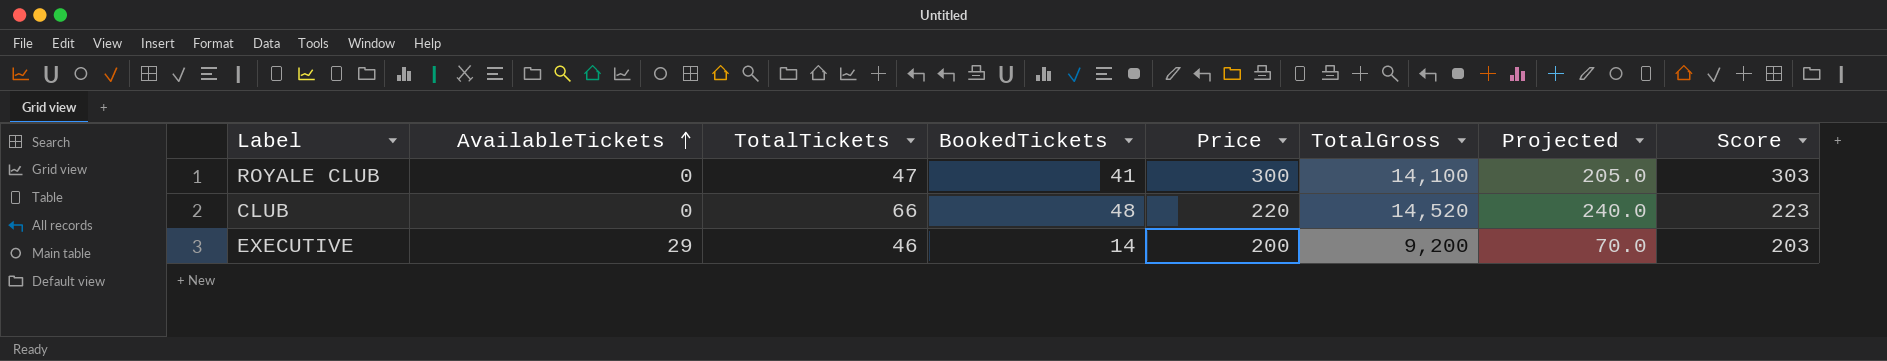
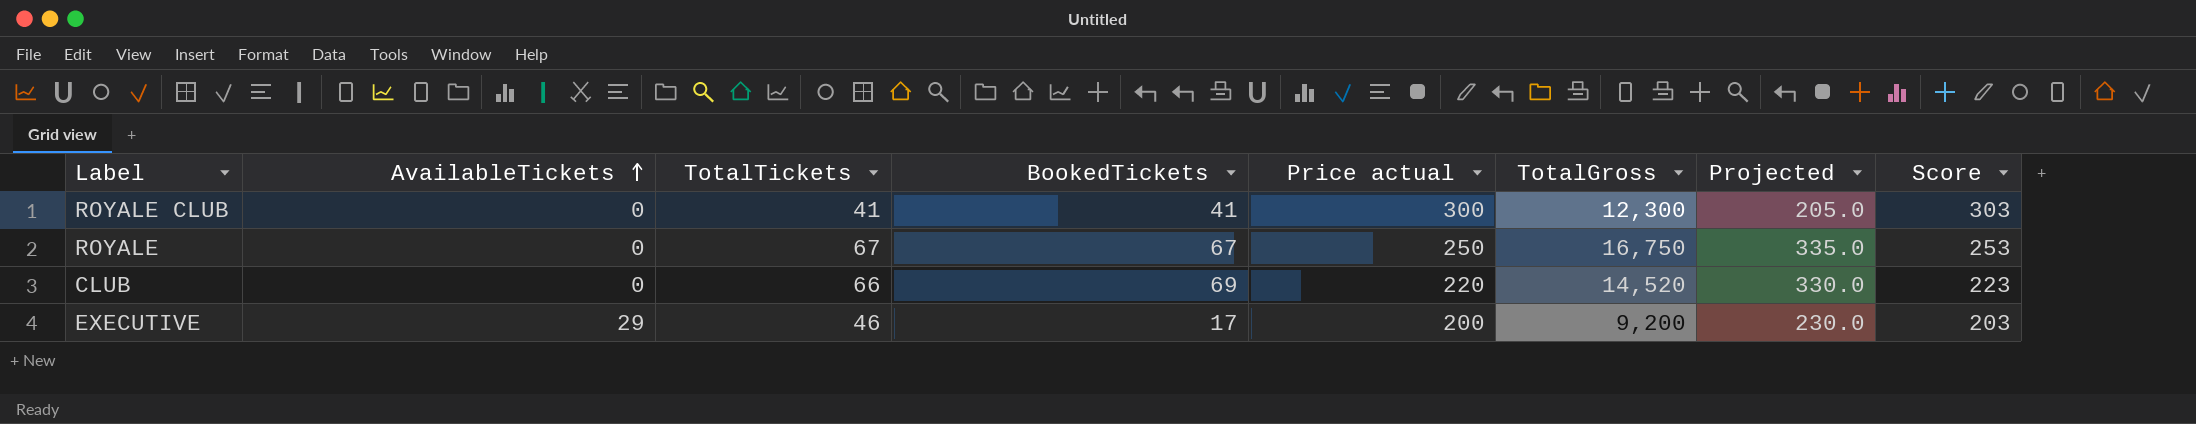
column name: Price -> Price actual
column Projected | formula: [BookedTickets] * 5 -> [TotalTickets] * 5
ROYALE CLUB | TotalTickets: 47 -> 41
ROYALE CLUB | TotalGross: 14,100 -> 12,300
row ROYALE: none -> 0 | 67 | 67 | 250 | 16,750 | 335.0 | 253
CLUB | BookedTickets: 48 -> 69
EXECUTIVE | BookedTickets: 14 -> 17

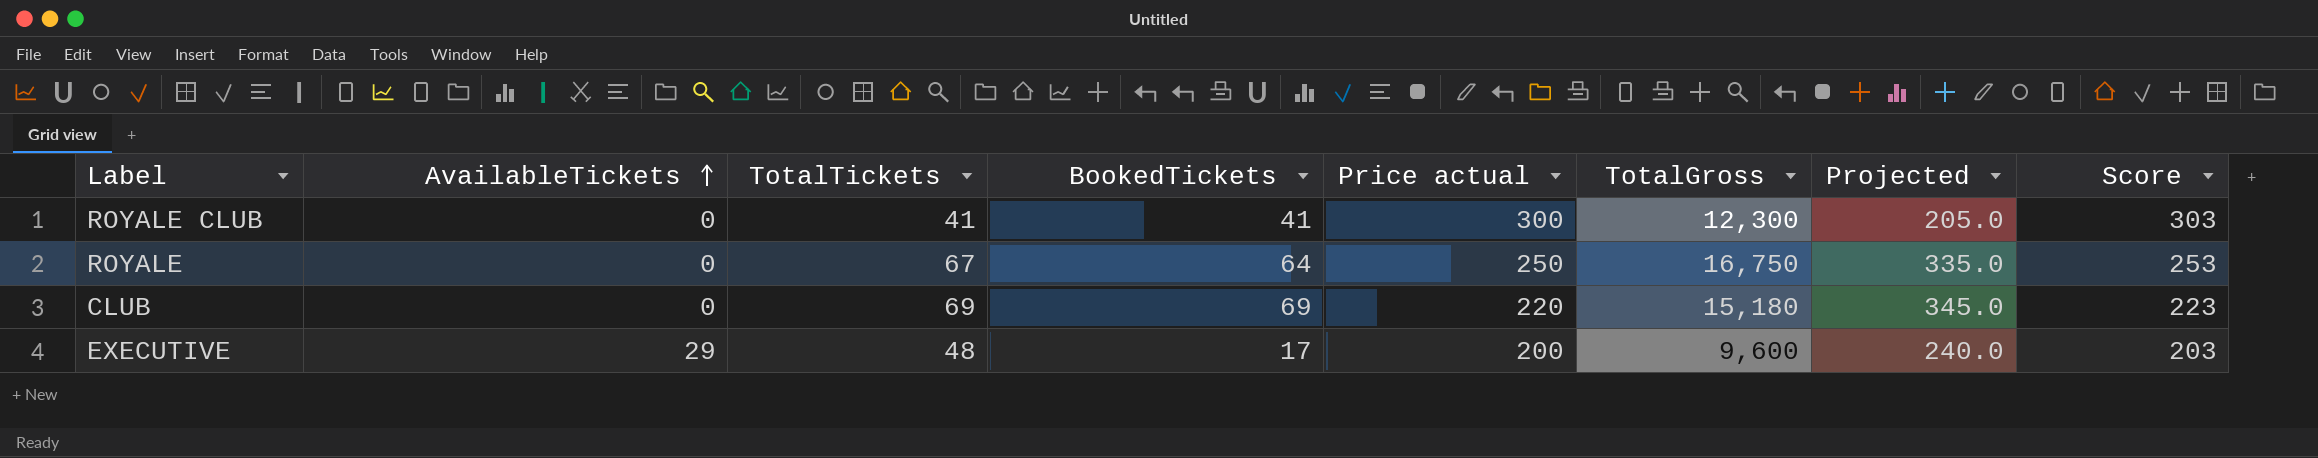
ROYALE | BookedTickets: 67 -> 64
CLUB | TotalTickets: 66 -> 69
CLUB | TotalGross: 14,520 -> 15,180
CLUB | Projected: 330.0 -> 345.0
EXECUTIVE | TotalTickets: 46 -> 48
EXECUTIVE | TotalGross: 9,200 -> 9,600
EXECUTIVE | Projected: 230.0 -> 240.0

